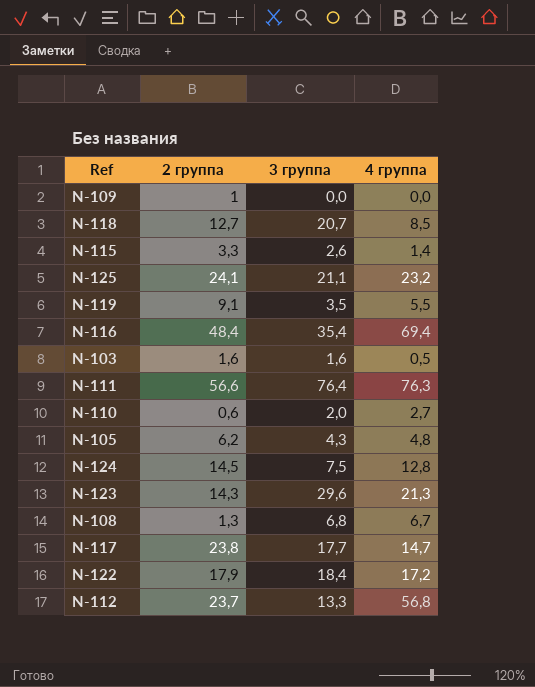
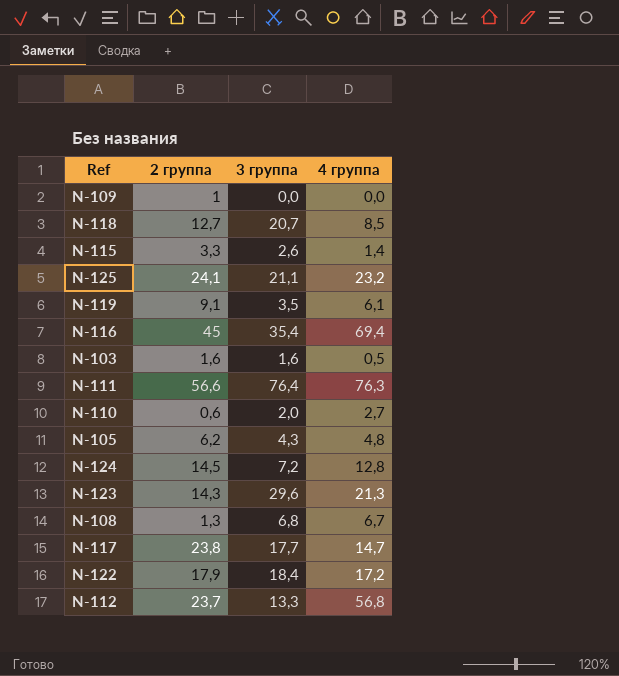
N-119 | 4 группа: 5,5 -> 6,1
N-116 | 2 группа: 48,4 -> 45
N-124 | 3 группа: 7,5 -> 7,2

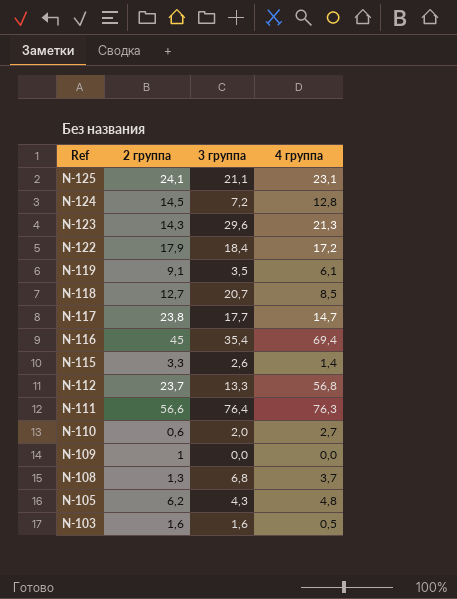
row order: none -> Ref descending
N-125 | 4 группа: 23,2 -> 23,1
N-108 | 4 группа: 6,7 -> 3,7

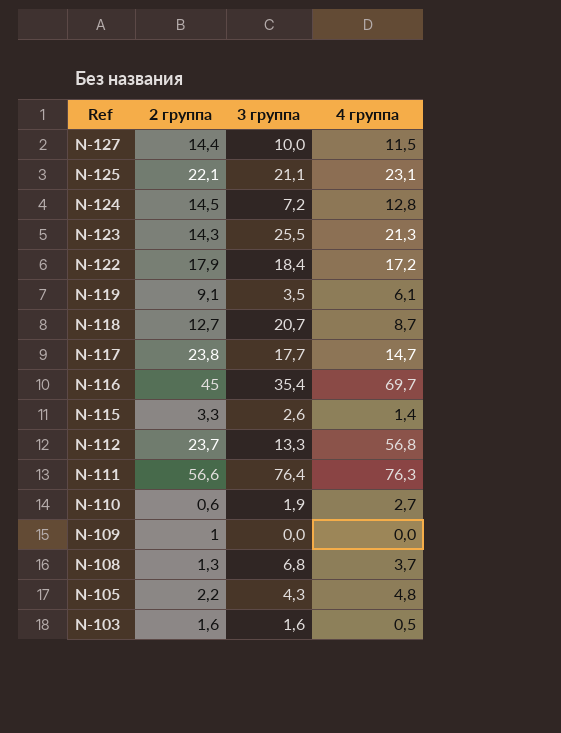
row N-127: none -> 14,4 | 10,0 | 11,5
N-125 | 2 группа: 24,1 -> 22,1
N-123 | 3 группа: 29,6 -> 25,5
N-118 | 4 группа: 8,5 -> 8,7
N-116 | 4 группа: 69,4 -> 69,7
N-110 | 3 группа: 2,0 -> 1,9
N-105 | 2 группа: 6,2 -> 2,2

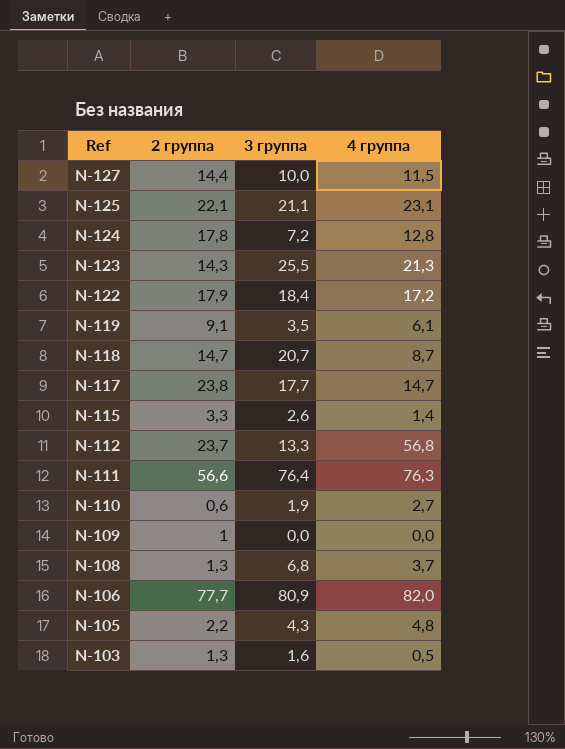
row N-116: 45 | 35,4 | 69,7 -> none
N-124 | 2 группа: 14,5 -> 17,8
N-118 | 2 группа: 12,7 -> 14,7
row N-106: none -> 77,7 | 80,9 | 82,0
N-103 | 2 группа: 1,6 -> 1,3

